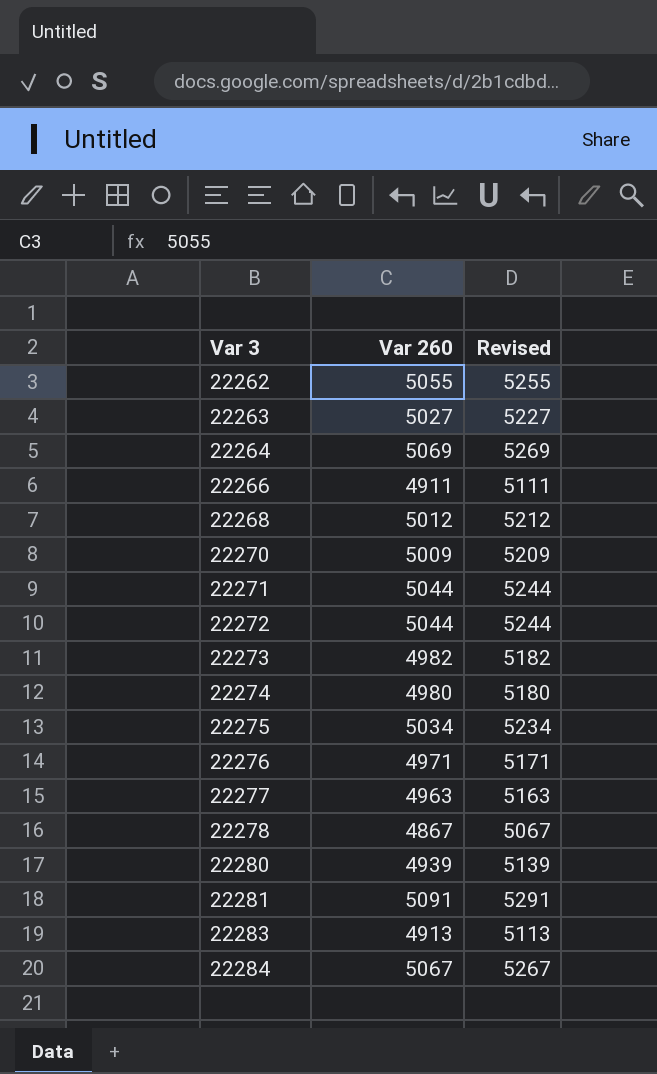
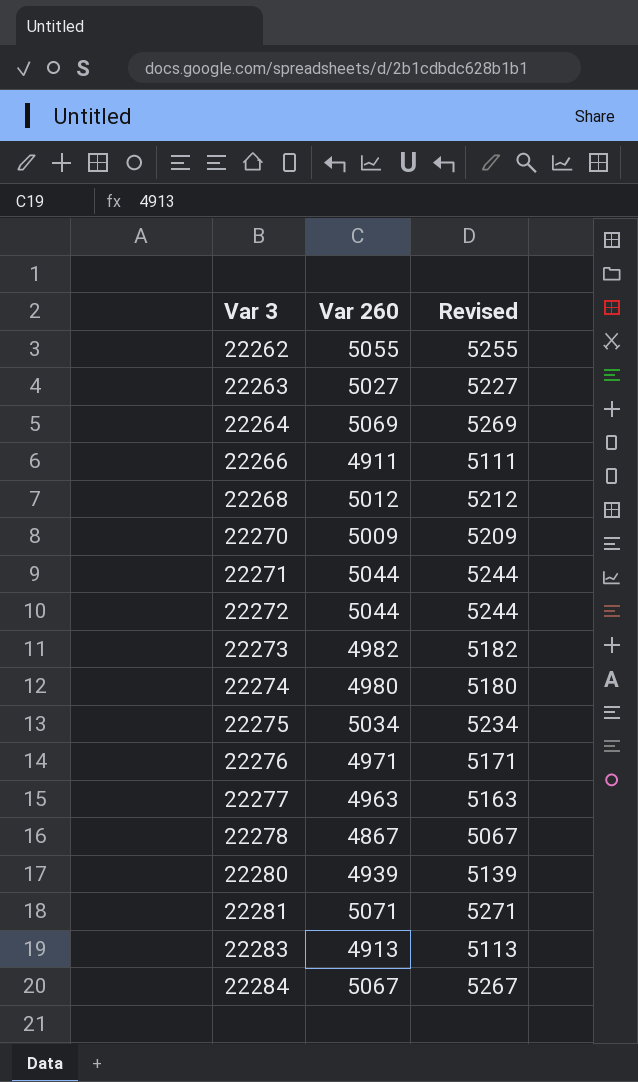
22281 | Var 260: 5091 -> 5071
22281 | Revised: 5291 -> 5271

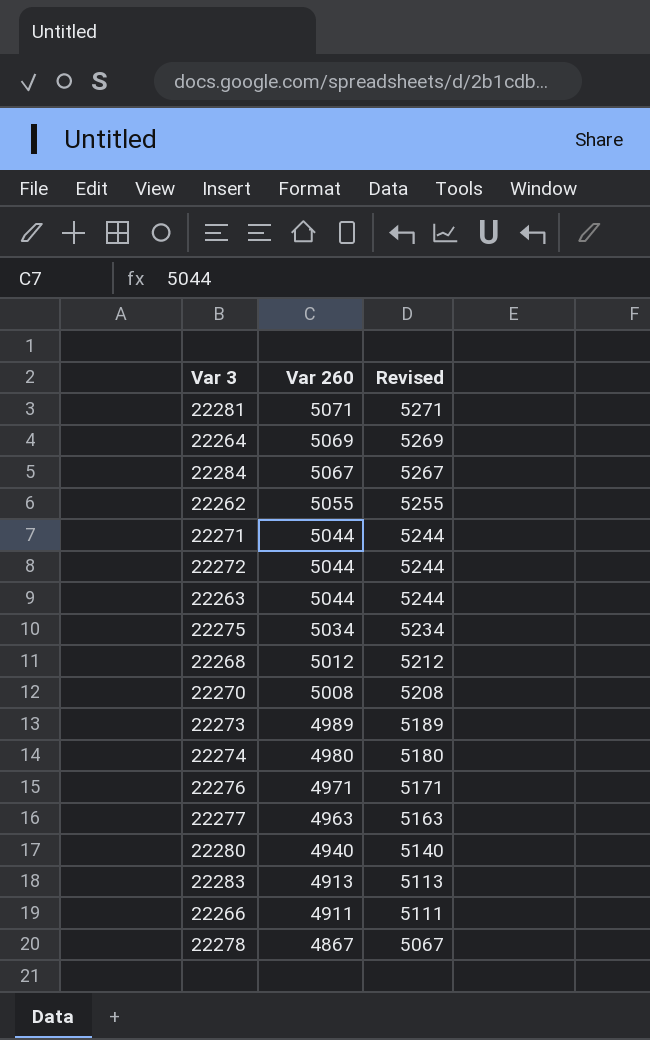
row order: Var 3 ascending -> Var 260 descending
22263 | Var 260: 5027 -> 5044
22263 | Revised: 5227 -> 5244
22270 | Var 260: 5009 -> 5008
22270 | Revised: 5209 -> 5208
22273 | Var 260: 4982 -> 4989
22273 | Revised: 5182 -> 5189
22280 | Var 260: 4939 -> 4940
22280 | Revised: 5139 -> 5140

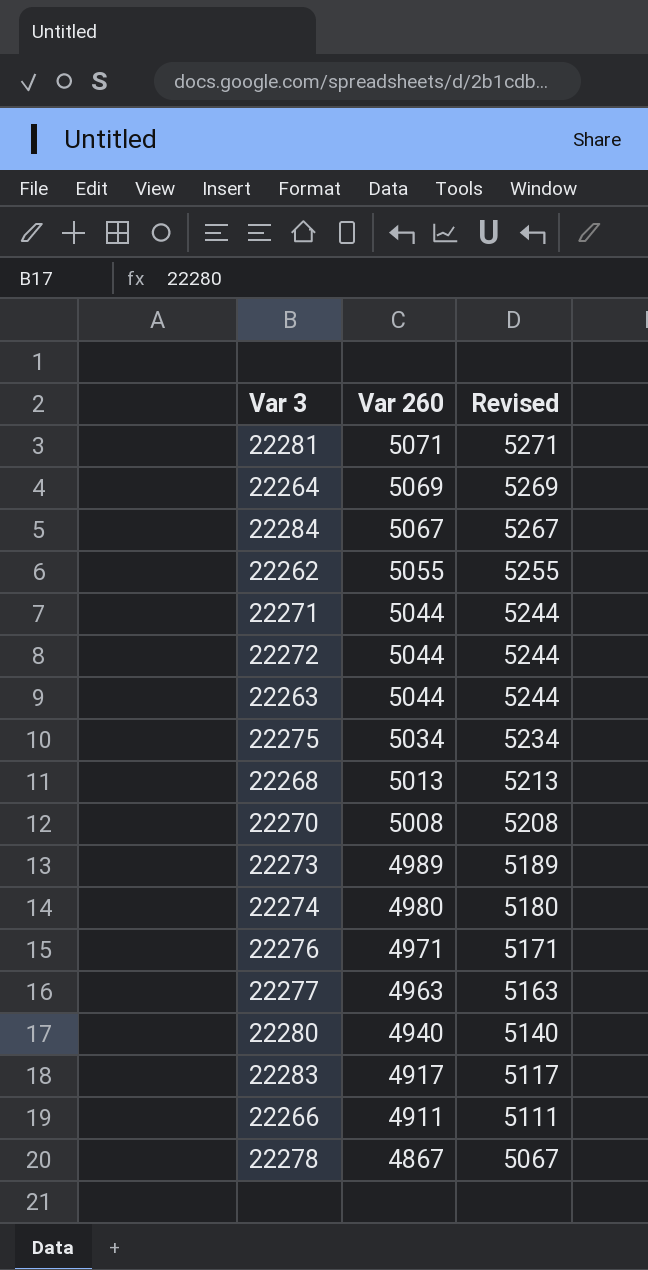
22268 | Var 260: 5012 -> 5013
22268 | Revised: 5212 -> 5213
22283 | Var 260: 4913 -> 4917
22283 | Revised: 5113 -> 5117

